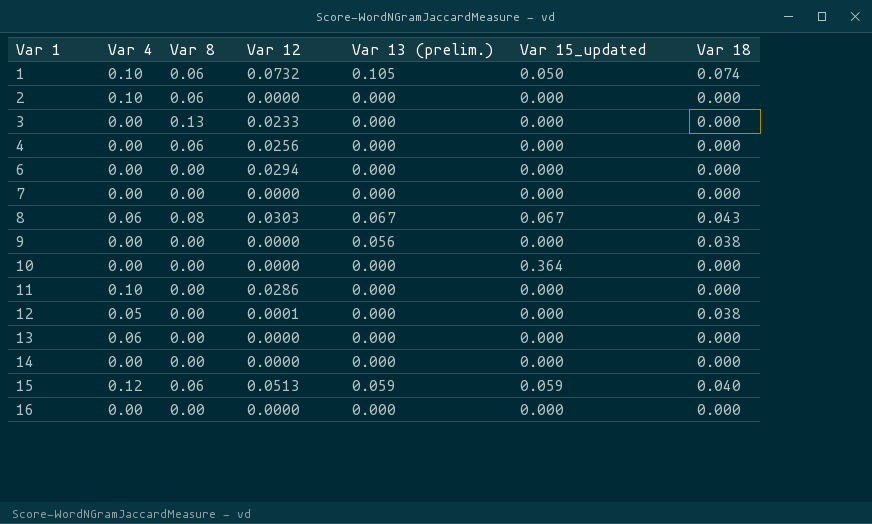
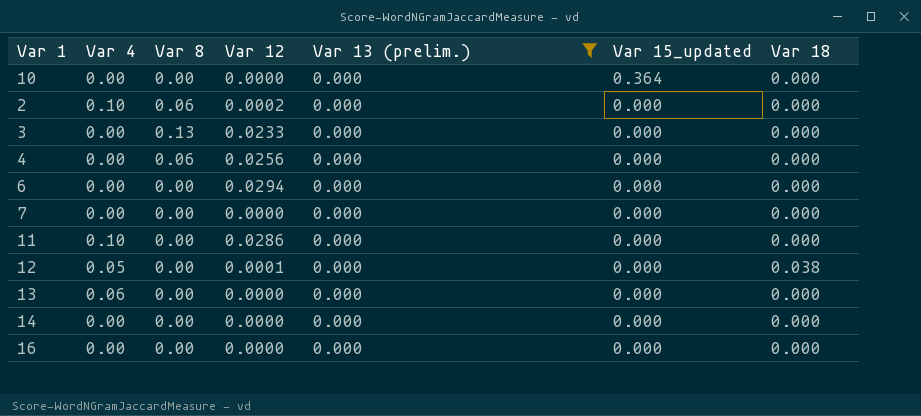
filter: none -> Var 13 (prelim.) = 0.000
row order: Var 1 ascending -> Var 15_updated descending
2 | Var 12: 0.0000 -> 0.0002

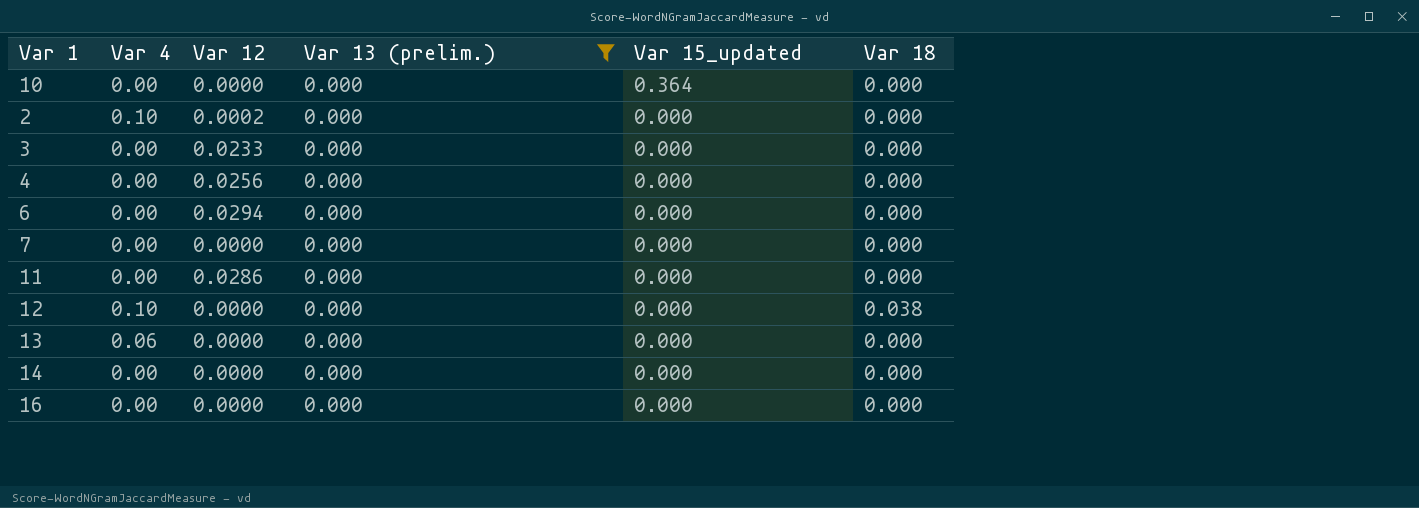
column Var 8 | position: 3 -> none
11 | Var 4: 0.10 -> 0.00
12 | Var 4: 0.05 -> 0.10
12 | Var 12: 0.0001 -> 0.0000

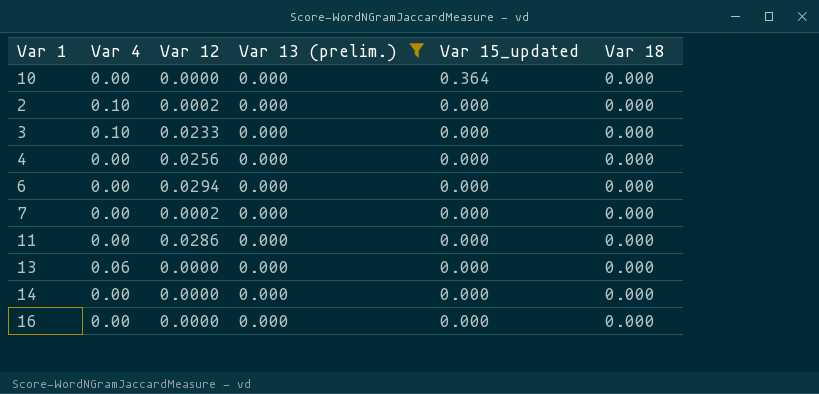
row 12: 0.10 | 0.0000 | 0.000 | 0.000 | 0.038 -> none
3 | Var 4: 0.00 -> 0.10
7 | Var 12: 0.0000 -> 0.0002

